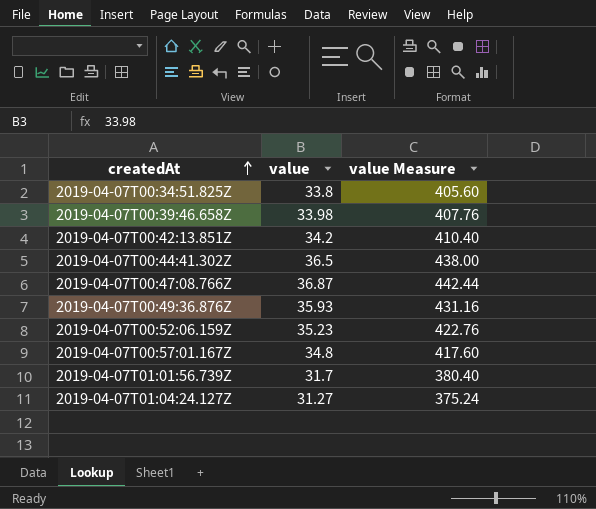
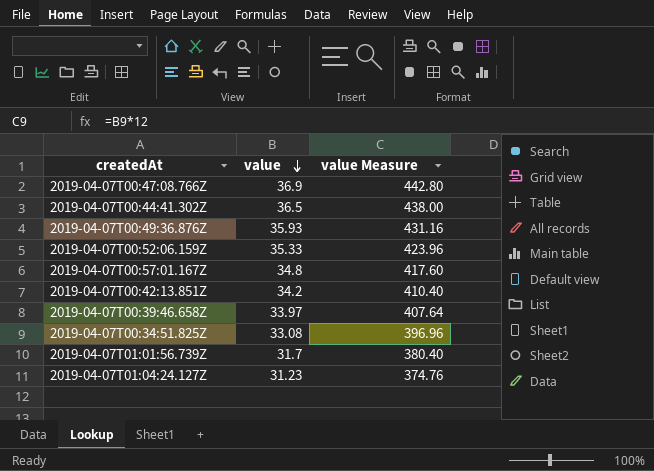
row order: createdAt ascending -> value descending
2019-04-07T00:47:08.766Z | value: 36.87 -> 36.9
2019-04-07T00:47:08.766Z | value Measure: 442.44 -> 442.80
2019-04-07T00:52:06.159Z | value: 35.23 -> 35.33
2019-04-07T00:52:06.159Z | value Measure: 422.76 -> 423.96
2019-04-07T00:39:46.658Z | value: 33.98 -> 33.97
2019-04-07T00:39:46.658Z | value Measure: 407.76 -> 407.64
2019-04-07T00:34:51.825Z | value: 33.8 -> 33.08
2019-04-07T00:34:51.825Z | value Measure: 405.60 -> 396.96
2019-04-07T01:04:24.127Z | value: 31.27 -> 31.23
2019-04-07T01:04:24.127Z | value Measure: 375.24 -> 374.76

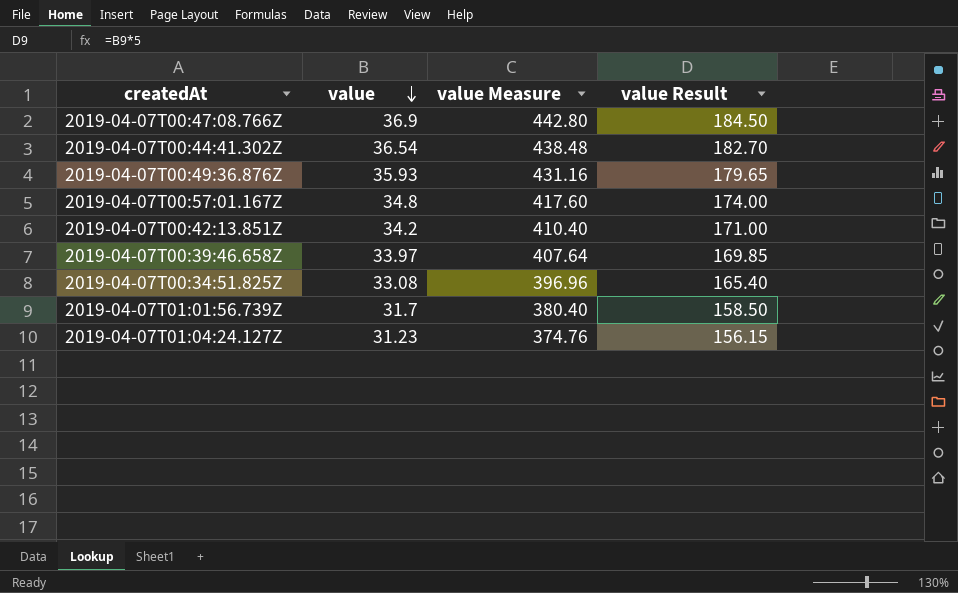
column value Result | formula: none -> [value] * 5
row 2019-04-07T00:52:06.159Z: 35.33 | 423.96 -> none
2019-04-07T00:44:41.302Z | value: 36.5 -> 36.54
2019-04-07T00:44:41.302Z | value Measure: 438.00 -> 438.48

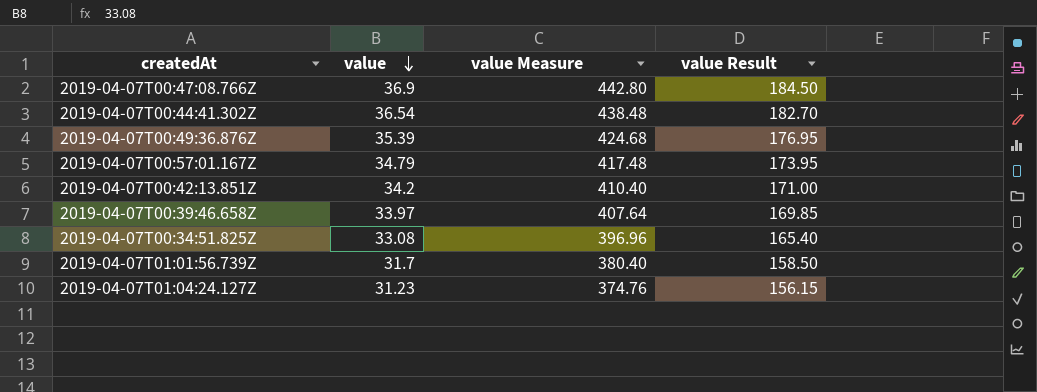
2019-04-07T00:49:36.876Z | value: 35.93 -> 35.39
2019-04-07T00:49:36.876Z | value Measure: 431.16 -> 424.68
2019-04-07T00:49:36.876Z | value Result: 179.65 -> 176.95
2019-04-07T00:57:01.167Z | value: 34.8 -> 34.79
2019-04-07T00:57:01.167Z | value Measure: 417.60 -> 417.48
2019-04-07T00:57:01.167Z | value Result: 174.00 -> 173.95

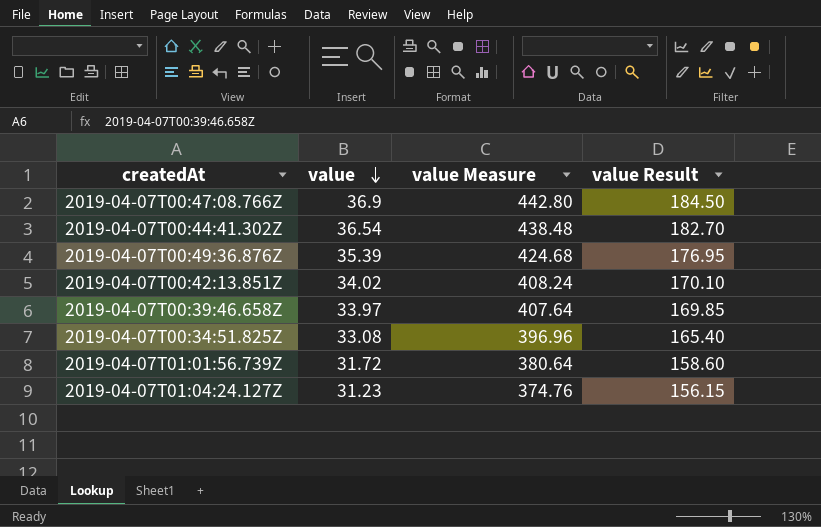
row 2019-04-07T00:57:01.167Z: 34.79 | 417.48 | 173.95 -> none
2019-04-07T00:42:13.851Z | value: 34.2 -> 34.02
2019-04-07T00:42:13.851Z | value Measure: 410.40 -> 408.24
2019-04-07T00:42:13.851Z | value Result: 171.00 -> 170.10
2019-04-07T01:01:56.739Z | value: 31.7 -> 31.72
2019-04-07T01:01:56.739Z | value Measure: 380.40 -> 380.64
2019-04-07T01:01:56.739Z | value Result: 158.50 -> 158.60

